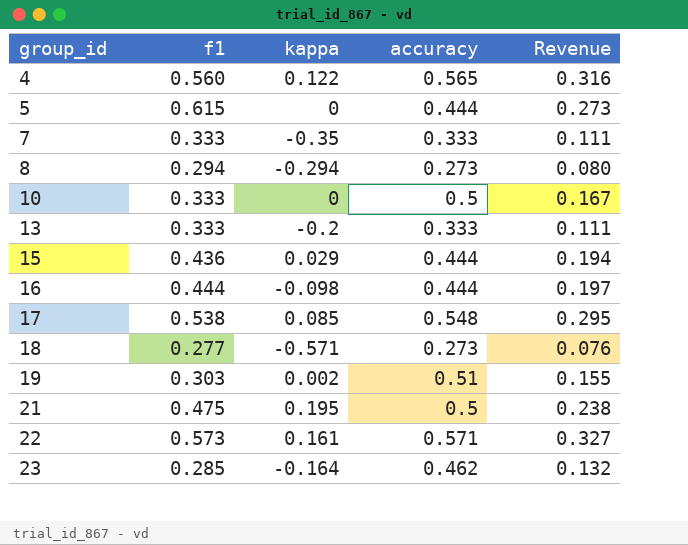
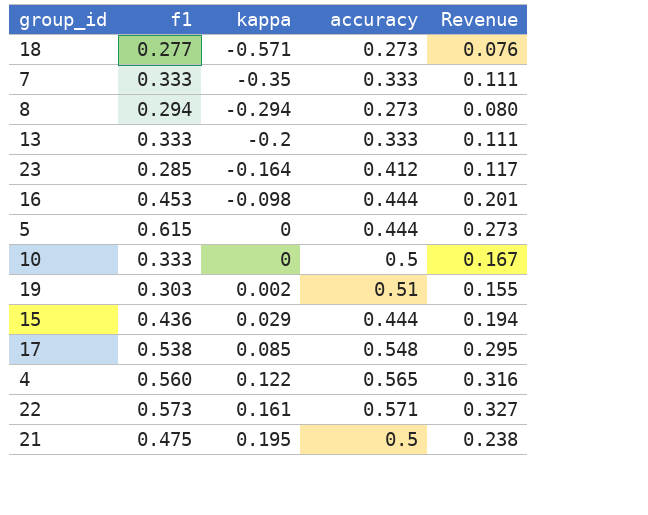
row order: group_id ascending -> kappa ascending
23 | accuracy: 0.462 -> 0.412
23 | Revenue: 0.132 -> 0.117
16 | f1: 0.444 -> 0.453
16 | Revenue: 0.197 -> 0.201

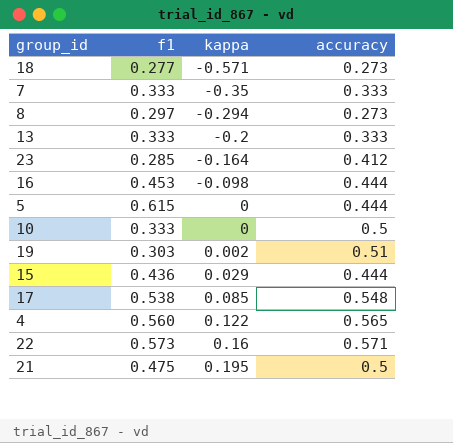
column Revenue | formula: [f1] * [accuracy] -> none
8 | f1: 0.294 -> 0.297
22 | kappa: 0.161 -> 0.16

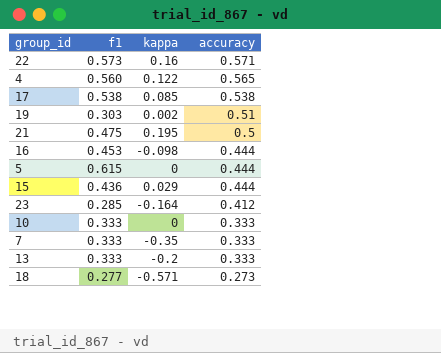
row order: kappa ascending -> accuracy descending
row 8: 0.297 | -0.294 | 0.273 -> none
17 | accuracy: 0.548 -> 0.538
10 | accuracy: 0.5 -> 0.333

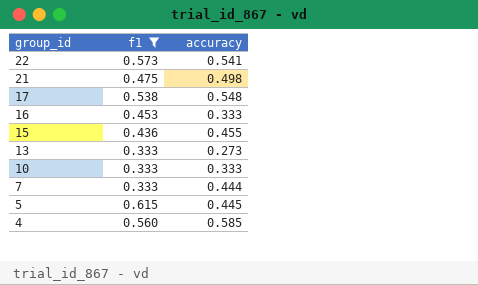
filter: none -> f1 >= 0.333
row order: accuracy descending -> group_id descending
column kappa | position: 3 -> none
22 | accuracy: 0.571 -> 0.541
21 | accuracy: 0.5 -> 0.498
17 | accuracy: 0.538 -> 0.548
16 | accuracy: 0.444 -> 0.333
15 | accuracy: 0.444 -> 0.455
13 | accuracy: 0.333 -> 0.273
7 | accuracy: 0.333 -> 0.444
5 | accuracy: 0.444 -> 0.445
4 | accuracy: 0.565 -> 0.585

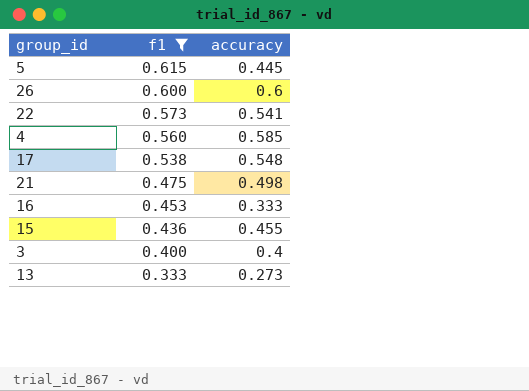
row order: group_id descending -> f1 descending
row 10: 0.333 | 0.333 -> none
row 7: 0.333 | 0.444 -> none
row 26: none -> 0.600 | 0.6
row 3: none -> 0.400 | 0.4

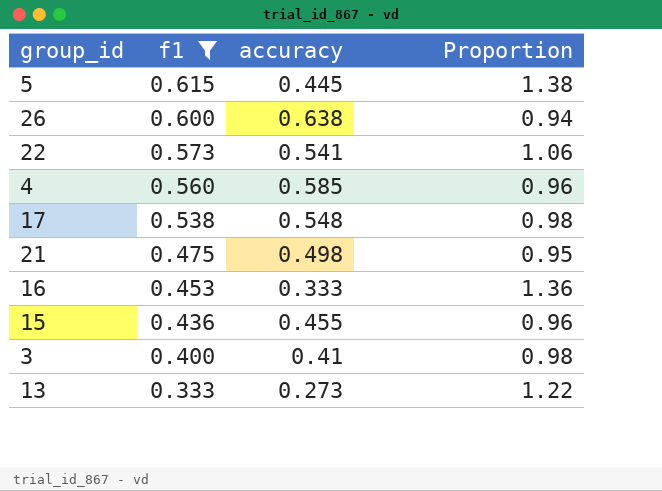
column Proportion | formula: none -> [f1] / [accuracy]
26 | accuracy: 0.6 -> 0.638
3 | accuracy: 0.4 -> 0.41

